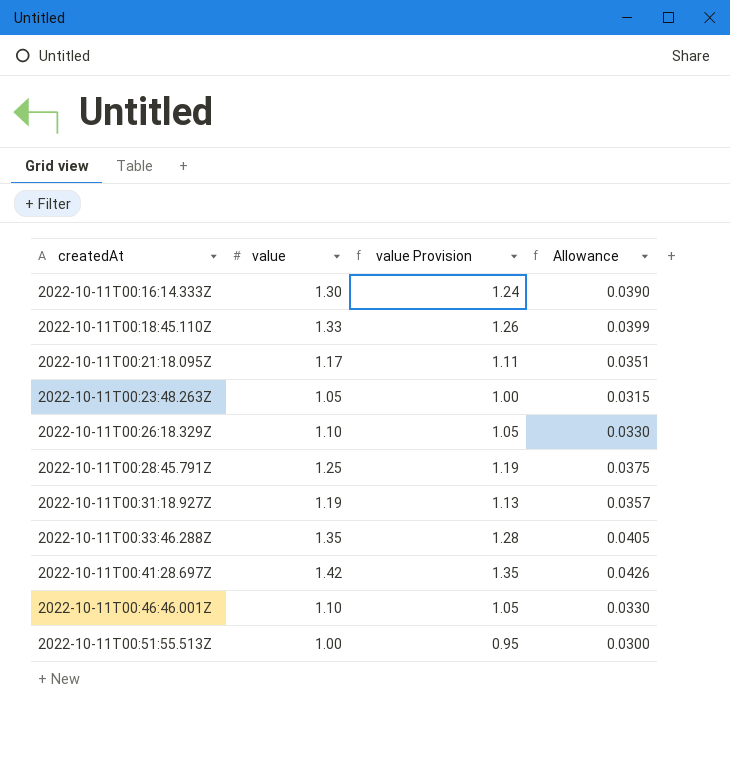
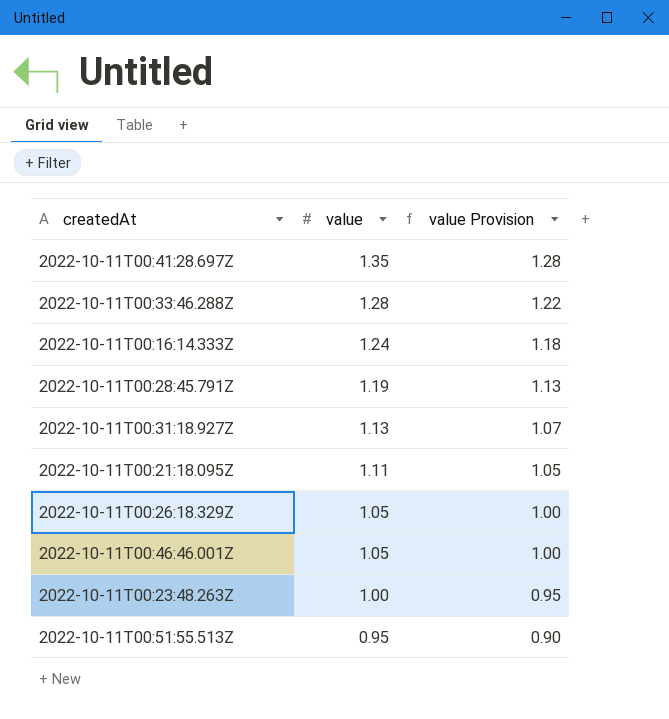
row order: createdAt ascending -> value descending
column Allowance | formula: [value] * 0.03 -> none
row 2022-10-11T00:18:45.110Z: 1.33 | 1.26 | 0.0399 -> none
2022-10-11T00:41:28.697Z | value: 1.42 -> 1.35
2022-10-11T00:41:28.697Z | value Provision: 1.35 -> 1.28
2022-10-11T00:33:46.288Z | value: 1.35 -> 1.28
2022-10-11T00:33:46.288Z | value Provision: 1.28 -> 1.22
2022-10-11T00:16:14.333Z | value: 1.30 -> 1.24
2022-10-11T00:16:14.333Z | value Provision: 1.24 -> 1.18
2022-10-11T00:28:45.791Z | value: 1.25 -> 1.19
2022-10-11T00:28:45.791Z | value Provision: 1.19 -> 1.13
2022-10-11T00:31:18.927Z | value: 1.19 -> 1.13
2022-10-11T00:31:18.927Z | value Provision: 1.13 -> 1.07
2022-10-11T00:21:18.095Z | value: 1.17 -> 1.11
2022-10-11T00:21:18.095Z | value Provision: 1.11 -> 1.05
2022-10-11T00:26:18.329Z | value: 1.10 -> 1.05
2022-10-11T00:26:18.329Z | value Provision: 1.05 -> 1.00
2022-10-11T00:46:46.001Z | value: 1.10 -> 1.05
2022-10-11T00:46:46.001Z | value Provision: 1.05 -> 1.00
2022-10-11T00:23:48.263Z | value: 1.05 -> 1.00
2022-10-11T00:23:48.263Z | value Provision: 1.00 -> 0.95
2022-10-11T00:51:55.513Z | value: 1.00 -> 0.95
2022-10-11T00:51:55.513Z | value Provision: 0.95 -> 0.90

